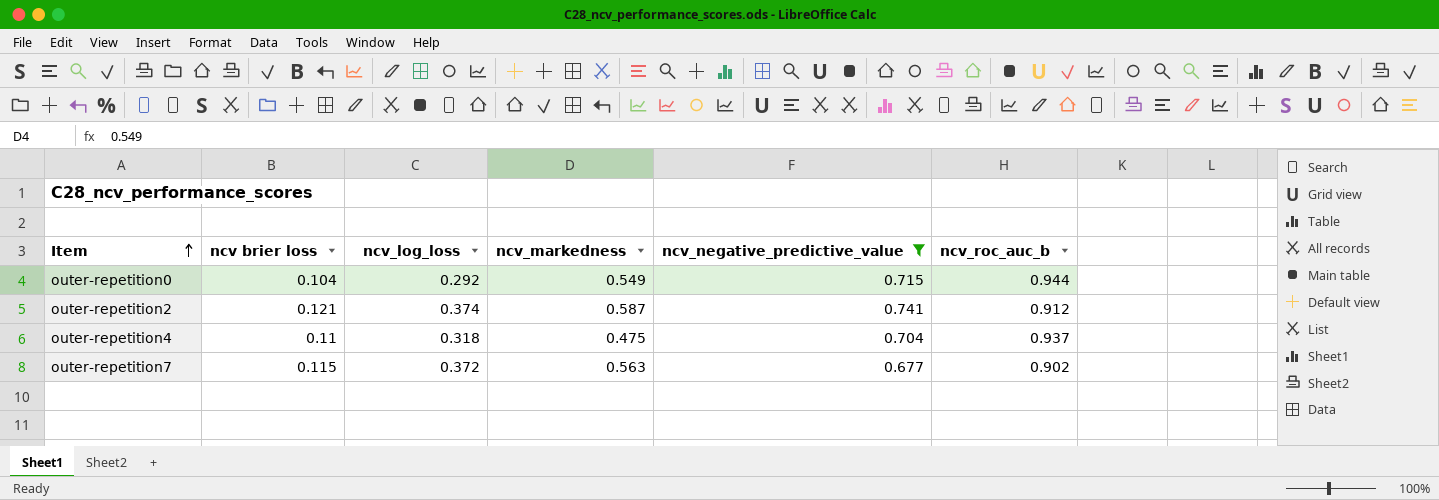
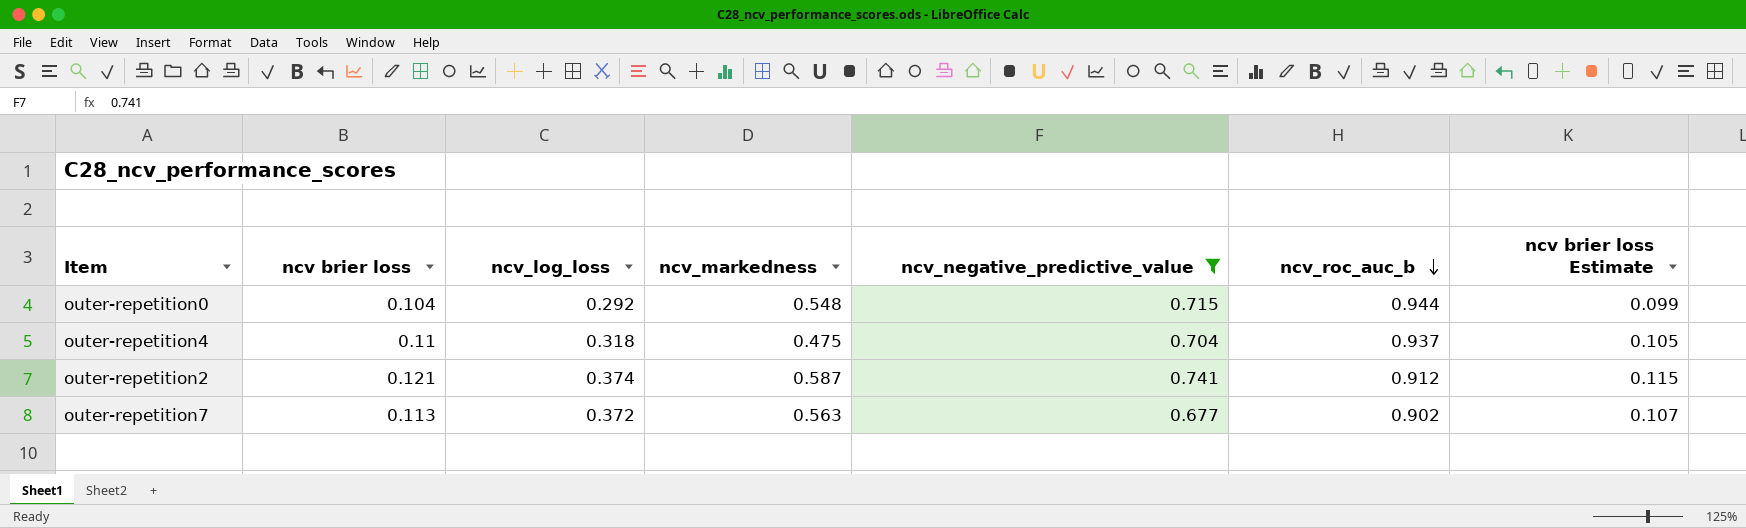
row order: Item ascending -> ncv_roc_auc_b descending
column ncv brier loss Estimate | formula: none -> [ncv brier loss] * 0.95
outer-repetition0 | ncv_markedness: 0.549 -> 0.548
outer-repetition7 | ncv brier loss: 0.115 -> 0.113

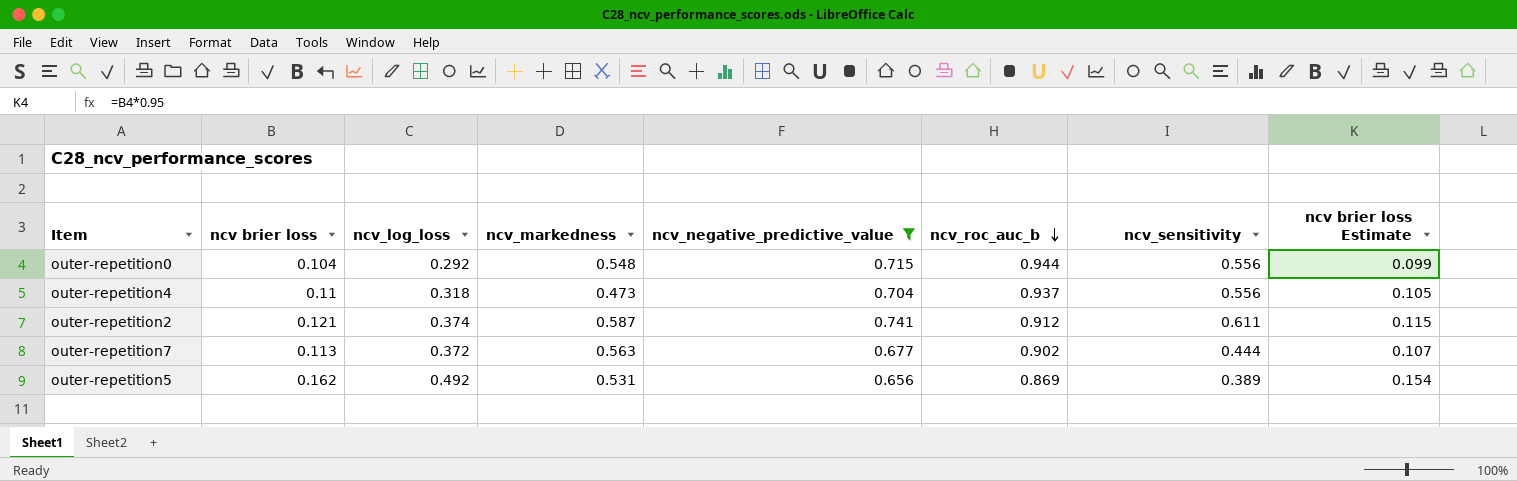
column ncv_sensitivity | position: none -> 7
outer-repetition4 | ncv_markedness: 0.475 -> 0.473
row outer-repetition5: none -> 0.162 | 0.492 | 0.531 | 0.656 | 0.869 | 0.389 | 0.154

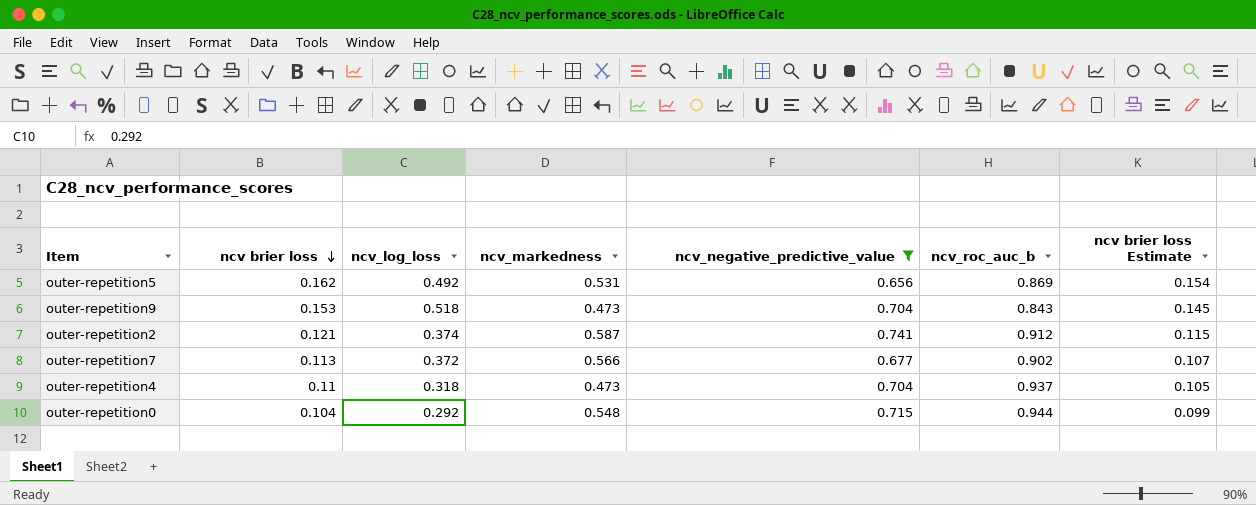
row order: ncv_roc_auc_b descending -> ncv brier loss descending
column ncv_sensitivity | position: 7 -> none
row outer-repetition9: none -> 0.153 | 0.518 | 0.473 | 0.704 | 0.843 | 0.145
outer-repetition7 | ncv_markedness: 0.563 -> 0.566

